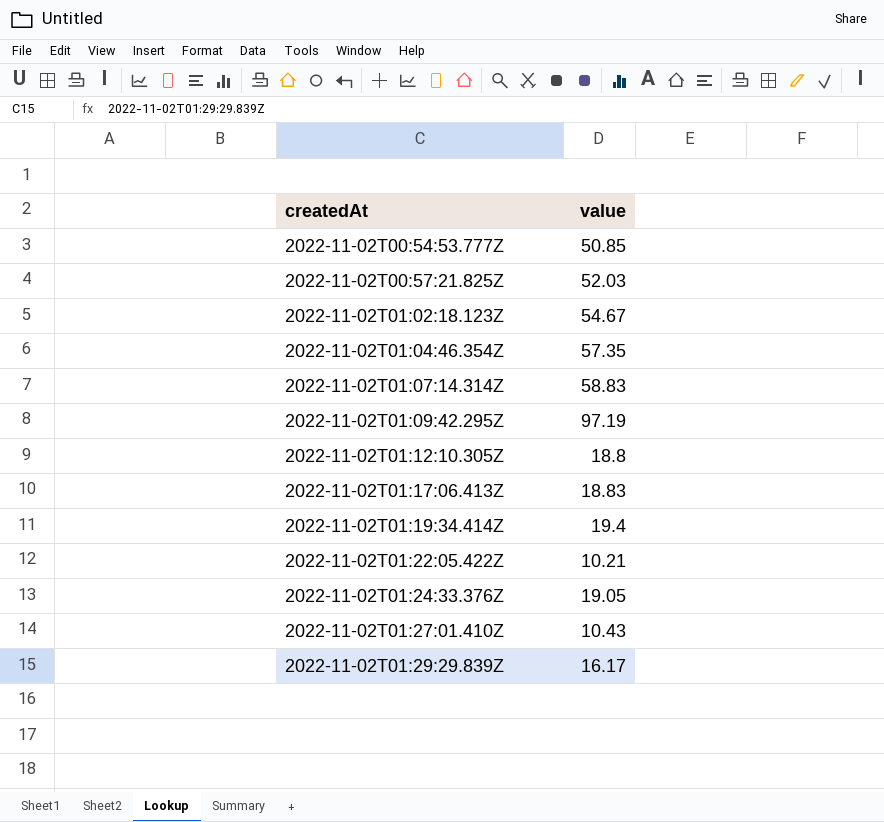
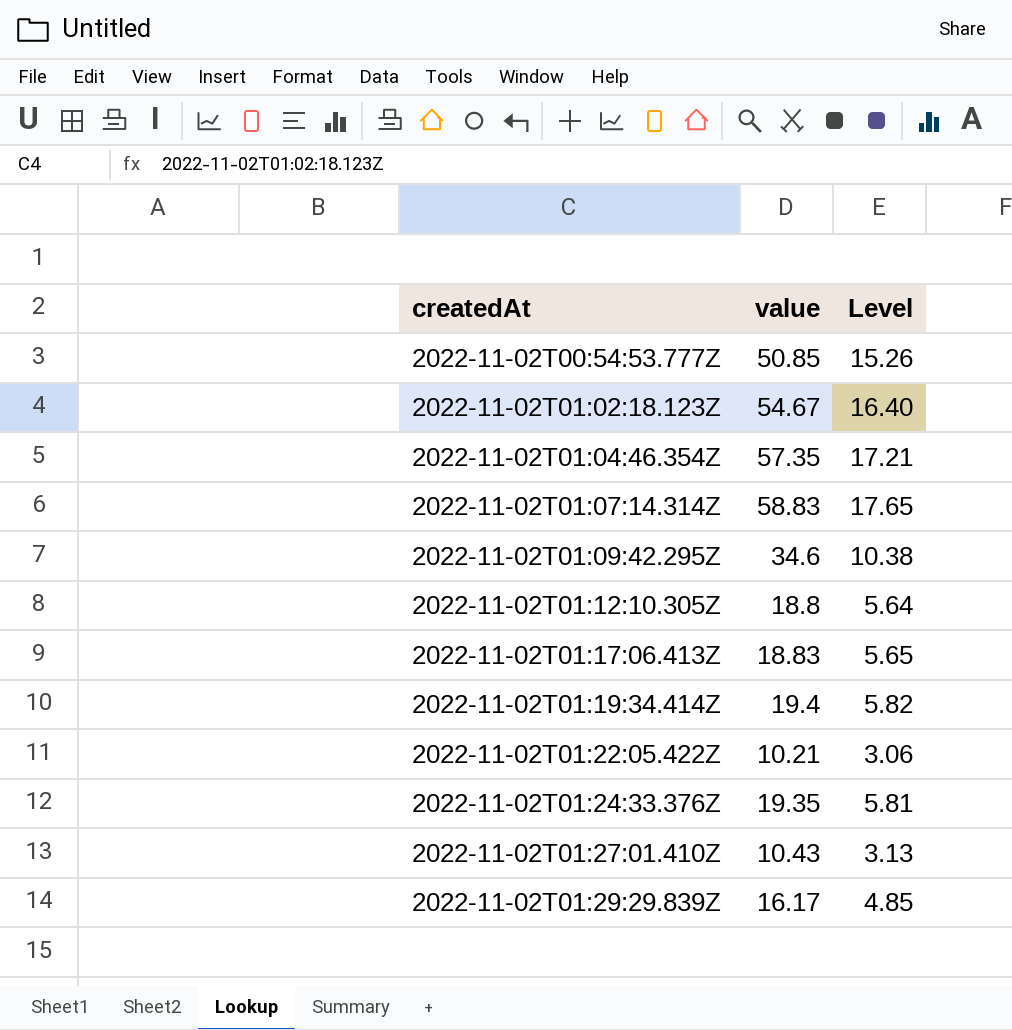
column Level | formula: none -> [value] * 0.3
row 2022-11-02T00:57:21.825Z: 52.03 -> none
2022-11-02T01:09:42.295Z | value: 97.19 -> 34.6
2022-11-02T01:24:33.376Z | value: 19.05 -> 19.35

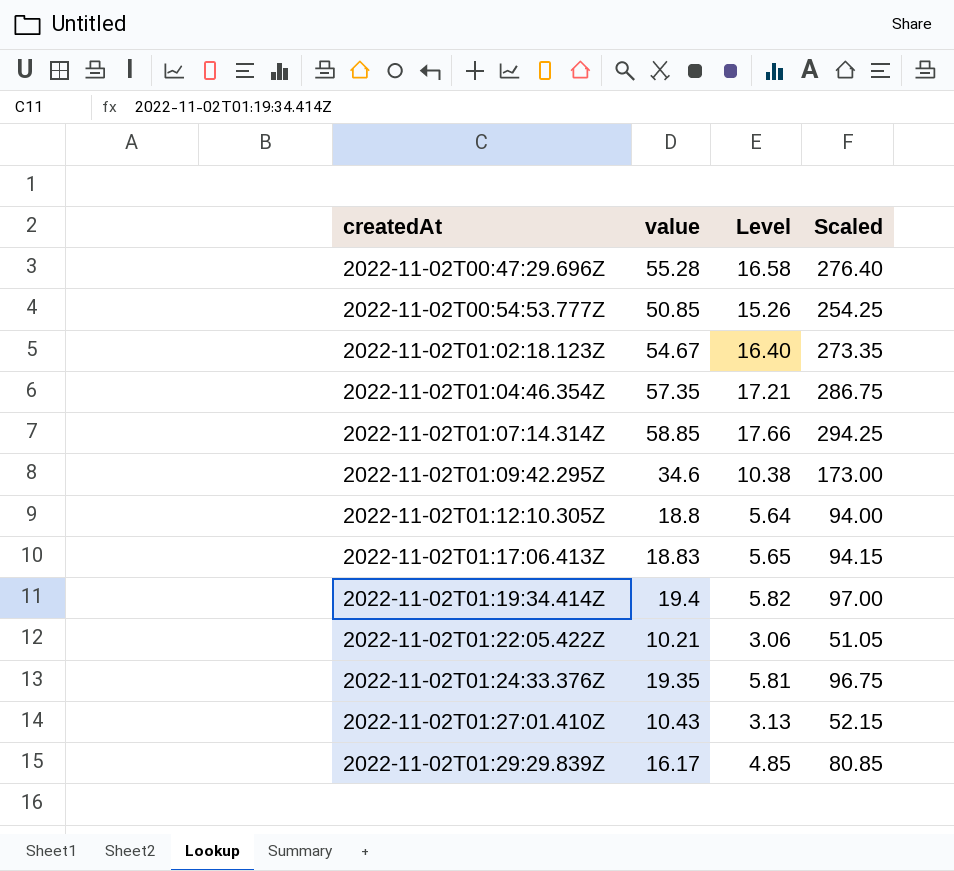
column Scaled | formula: none -> [value] * 5
row 2022-11-02T00:47:29.696Z: none -> 55.28 | 16.58 | 276.40
2022-11-02T01:07:14.314Z | value: 58.83 -> 58.85
2022-11-02T01:07:14.314Z | Level: 17.65 -> 17.66

